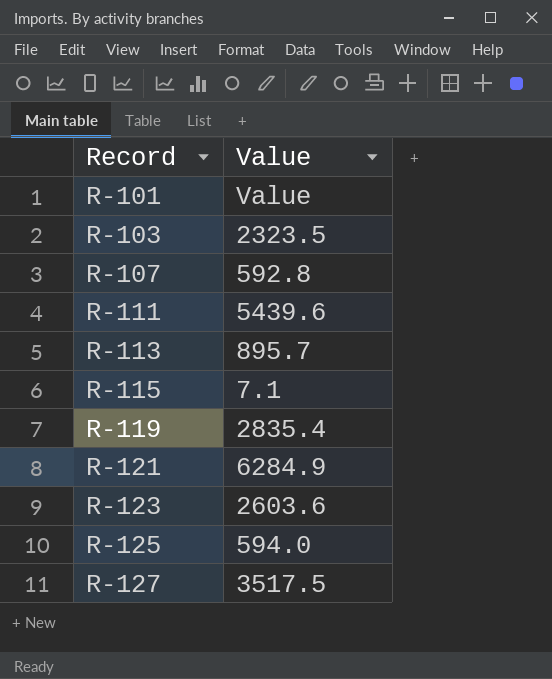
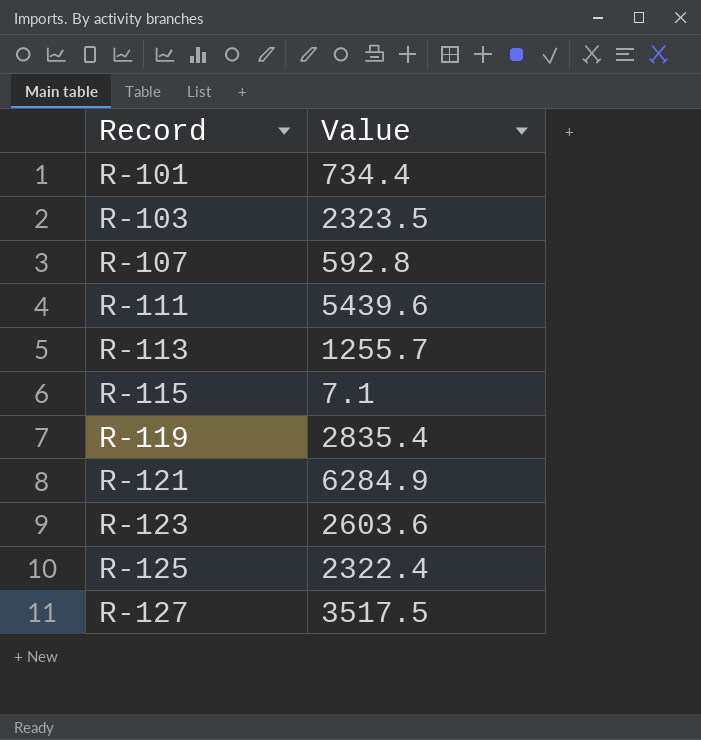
R-101 | Value: Value -> 734.4
R-113 | Value: 895.7 -> 1255.7
R-125 | Value: 594.0 -> 2322.4

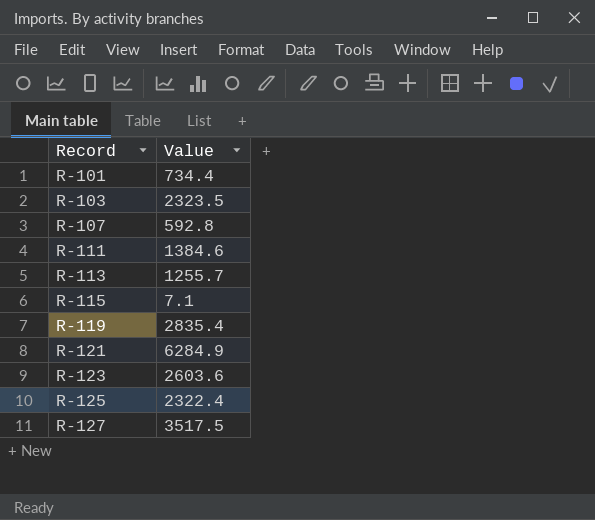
R-111 | Value: 5439.6 -> 1384.6

